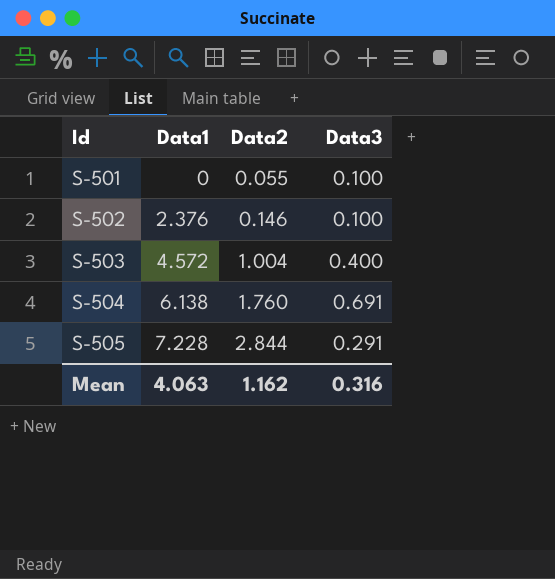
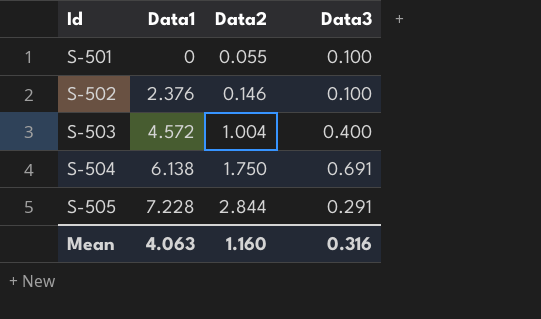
S-504 | Data2: 1.760 -> 1.750
Mean | Data2: 1.162 -> 1.160

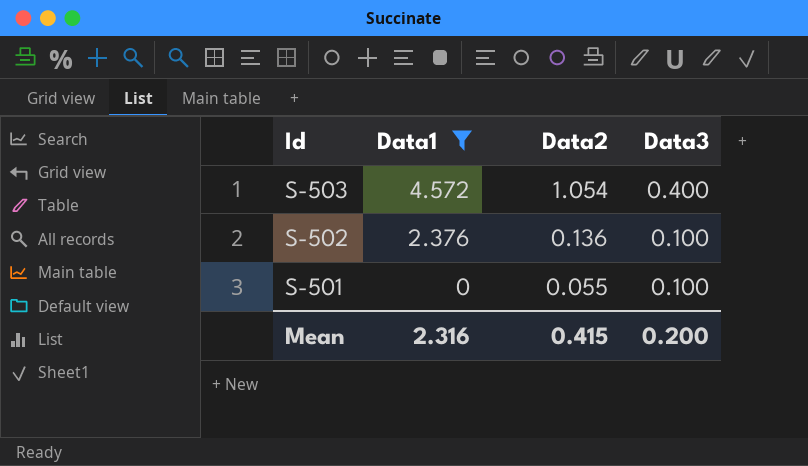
filter: none -> Data1 <= 4.572
row order: Id ascending -> Id descending
S-503 | Data2: 1.004 -> 1.054
S-502 | Data2: 0.146 -> 0.136
Mean | Data1: 4.063 -> 2.316
Mean | Data2: 1.160 -> 0.415
Mean | Data3: 0.316 -> 0.200

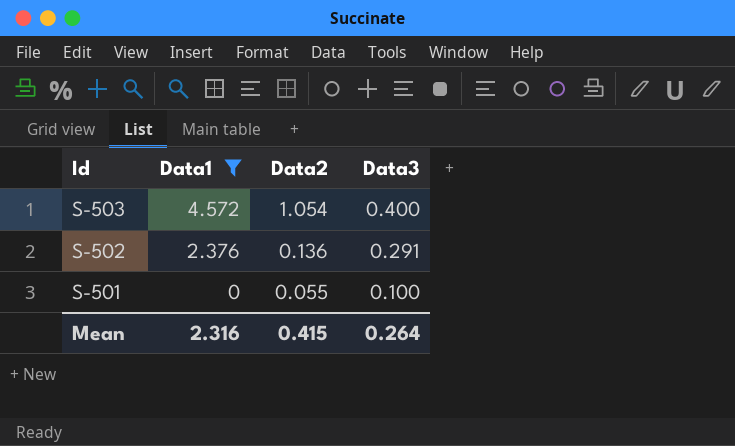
S-502 | Data3: 0.100 -> 0.291
Mean | Data3: 0.200 -> 0.264

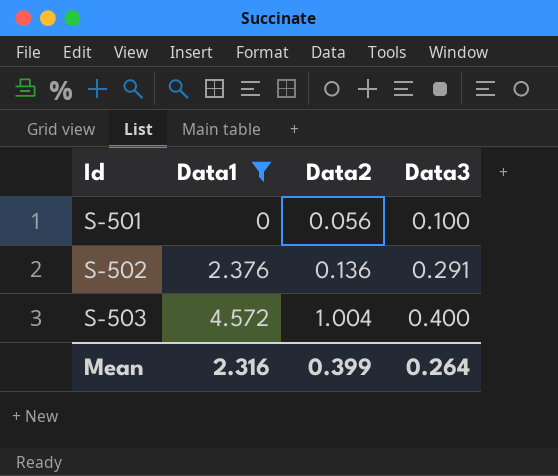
row order: Id descending -> Id ascending
S-501 | Data2: 0.055 -> 0.056
S-503 | Data2: 1.054 -> 1.004
Mean | Data2: 0.415 -> 0.399

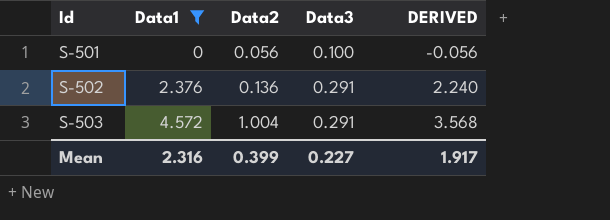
column DERIVED | formula: none -> [Data1] - [Data2]
S-503 | Data3: 0.400 -> 0.291
Mean | Data3: 0.264 -> 0.227

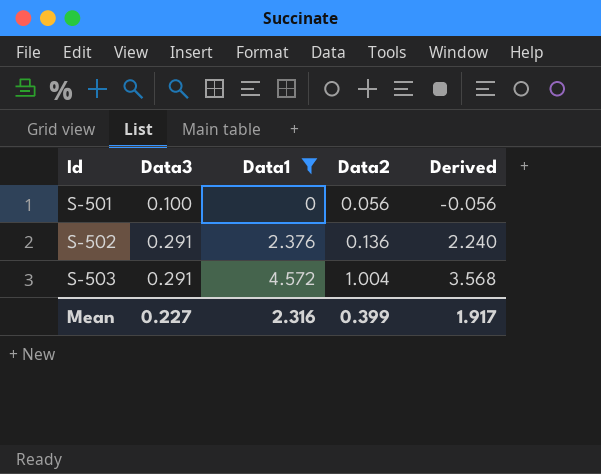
column Data3 | position: 4 -> 2
column name: DERIVED -> Derived

